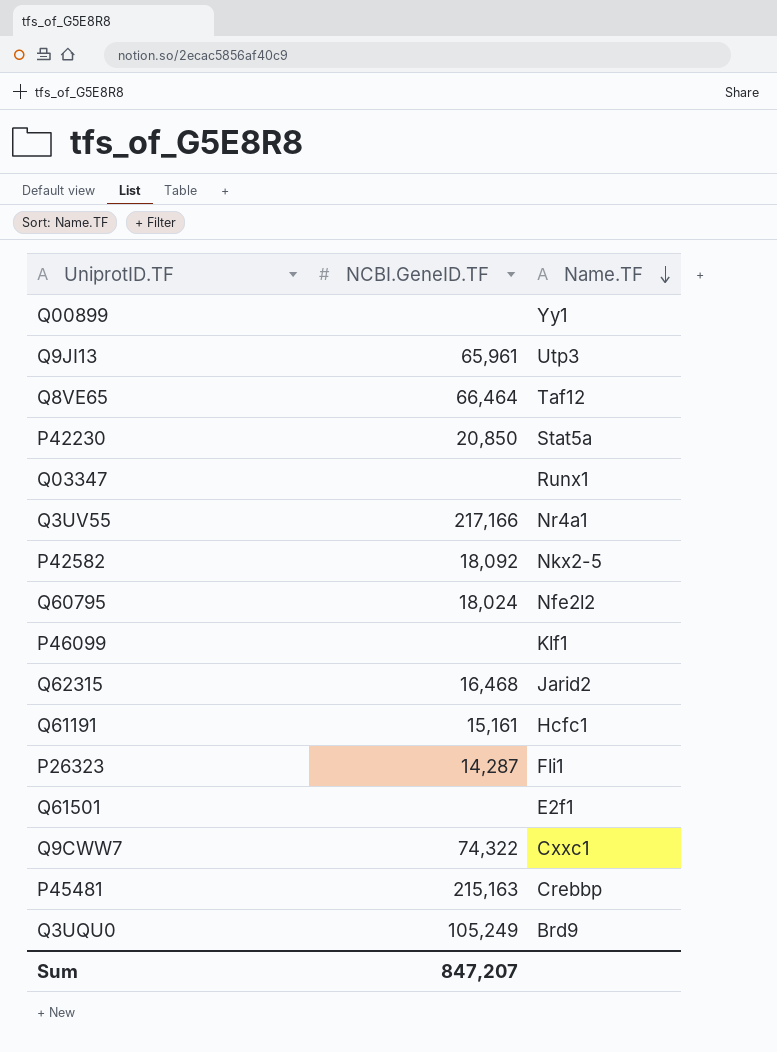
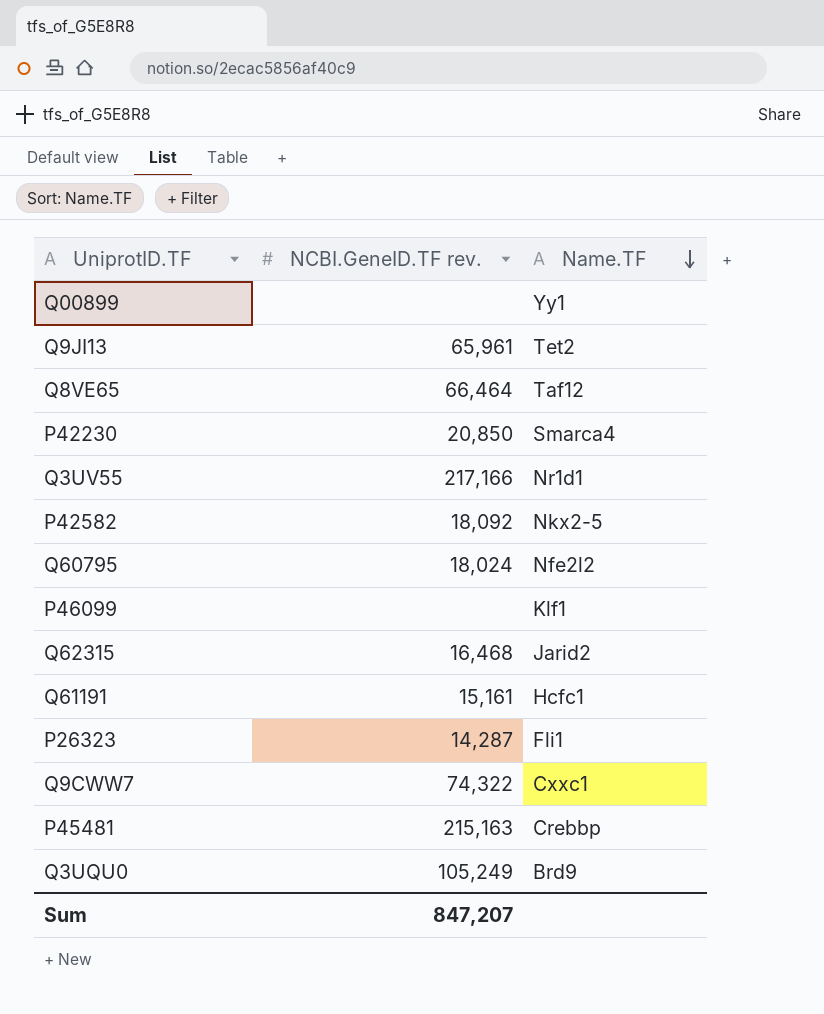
column name: NCBI.GeneID.TF -> NCBI.GeneID.TF rev.
row Q03347: none | Runx1 -> none
row Q61501: none | E2f1 -> none
Q9JI13 | Name.TF: Utp3 -> Tet2
P42230 | Name.TF: Stat5a -> Smarca4
Q3UV55 | Name.TF: Nr4a1 -> Nr1d1

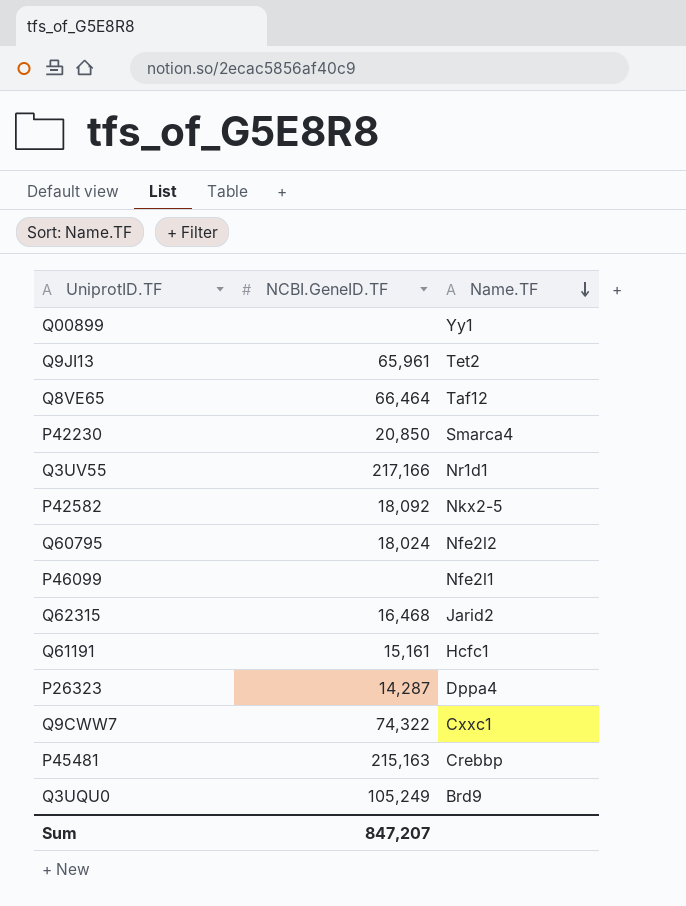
column name: NCBI.GeneID.TF rev. -> NCBI.GeneID.TF
P46099 | Name.TF: Klf1 -> Nfe2l1
P26323 | Name.TF: Fli1 -> Dppa4

